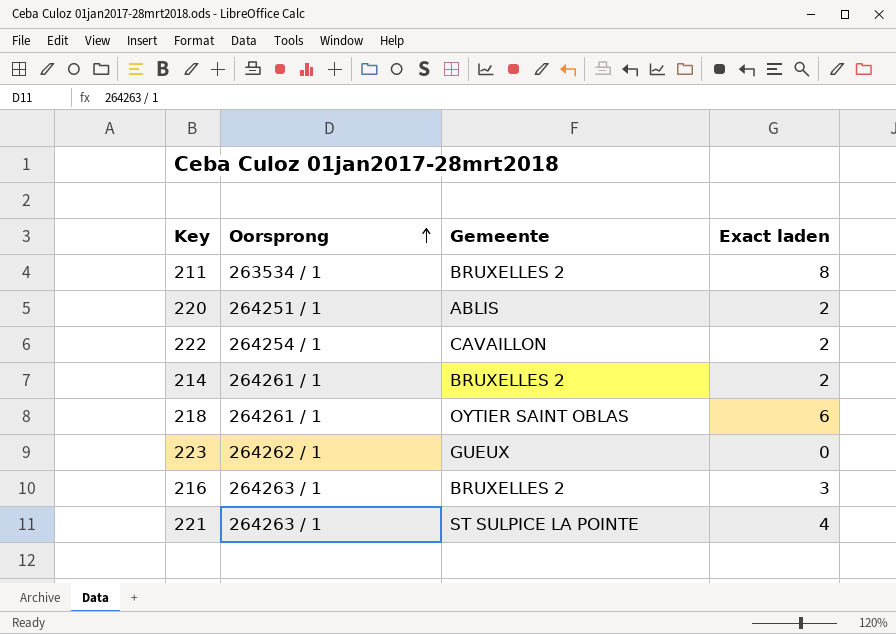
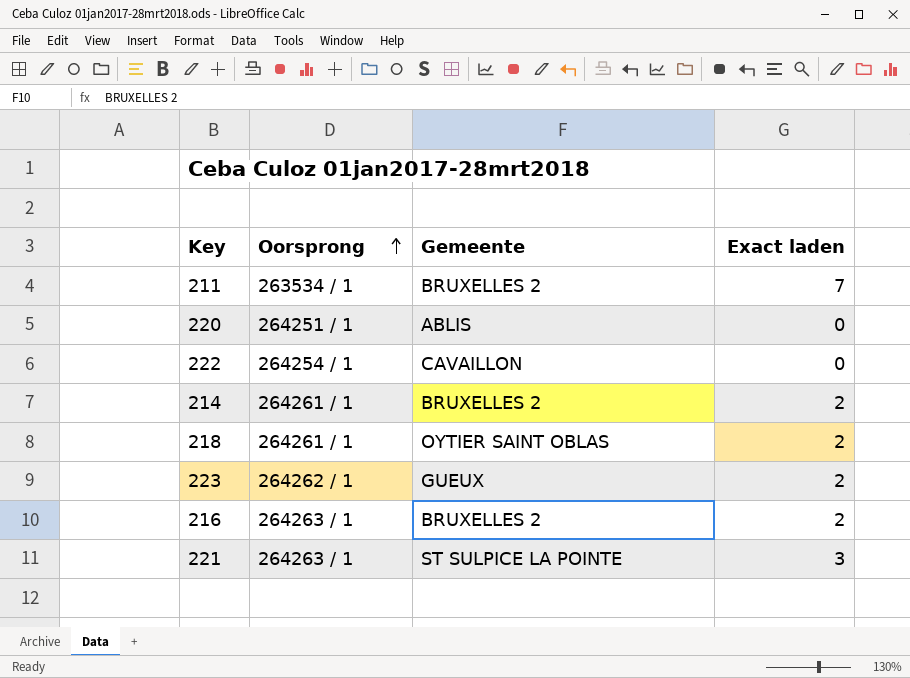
211 | Exact laden: 8 -> 7
220 | Exact laden: 2 -> 0
222 | Exact laden: 2 -> 0
218 | Exact laden: 6 -> 2
223 | Exact laden: 0 -> 2
216 | Exact laden: 3 -> 2
221 | Exact laden: 4 -> 3

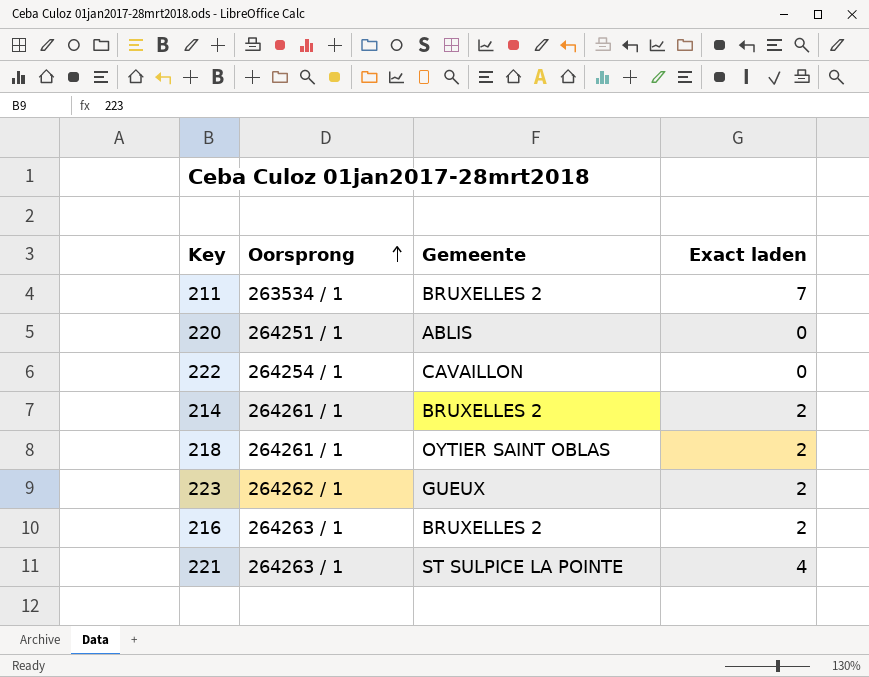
221 | Exact laden: 3 -> 4

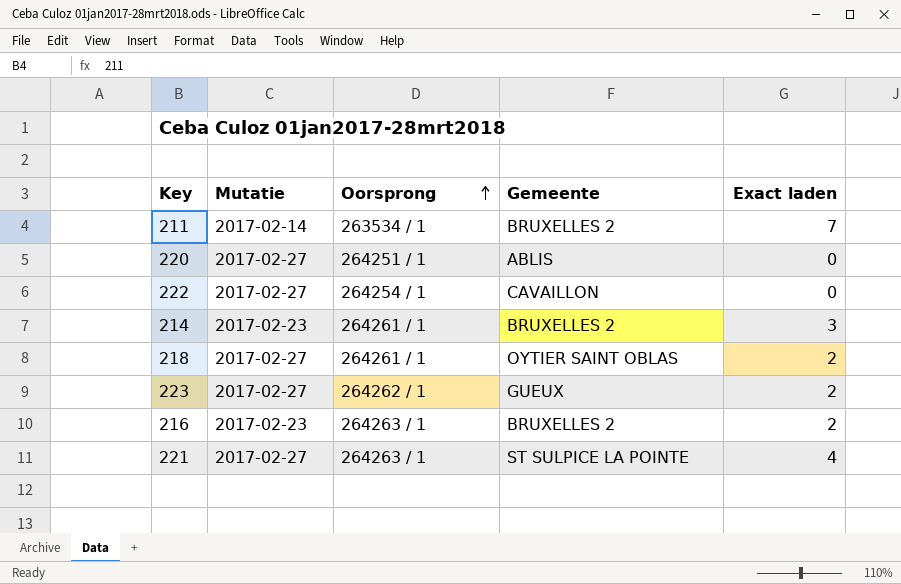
column Mutatie | position: none -> 2
214 | Exact laden: 2 -> 3

